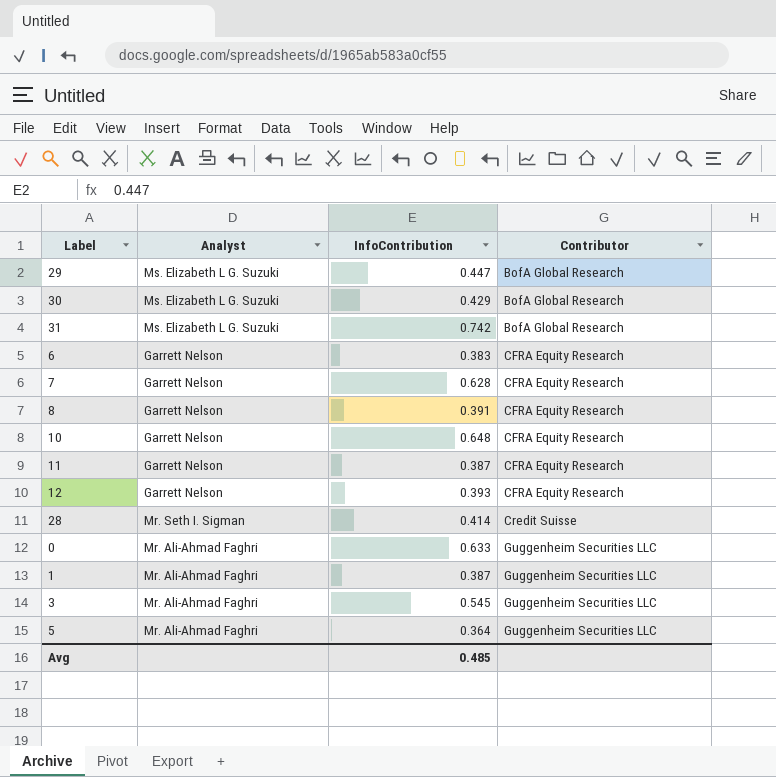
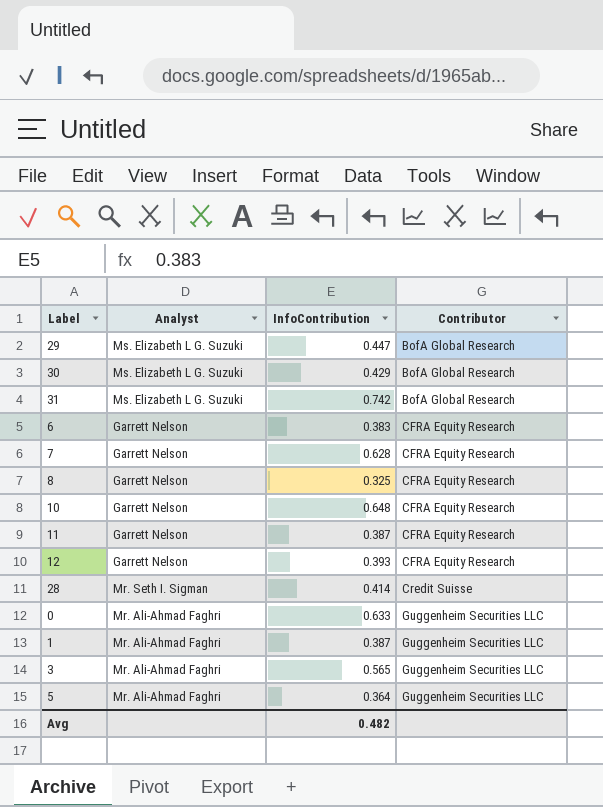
8 | InfoContribution: 0.391 -> 0.325
3 | InfoContribution: 0.545 -> 0.565
Avg | InfoContribution: 0.485 -> 0.482

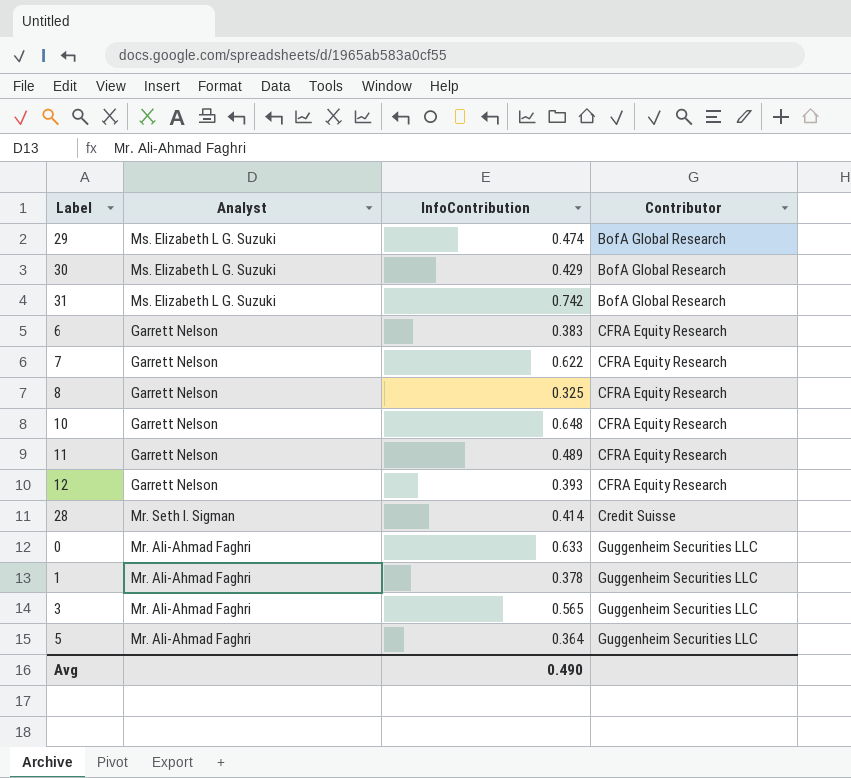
29 | InfoContribution: 0.447 -> 0.474
7 | InfoContribution: 0.628 -> 0.622
11 | InfoContribution: 0.387 -> 0.489
1 | InfoContribution: 0.387 -> 0.378
Avg | InfoContribution: 0.482 -> 0.490

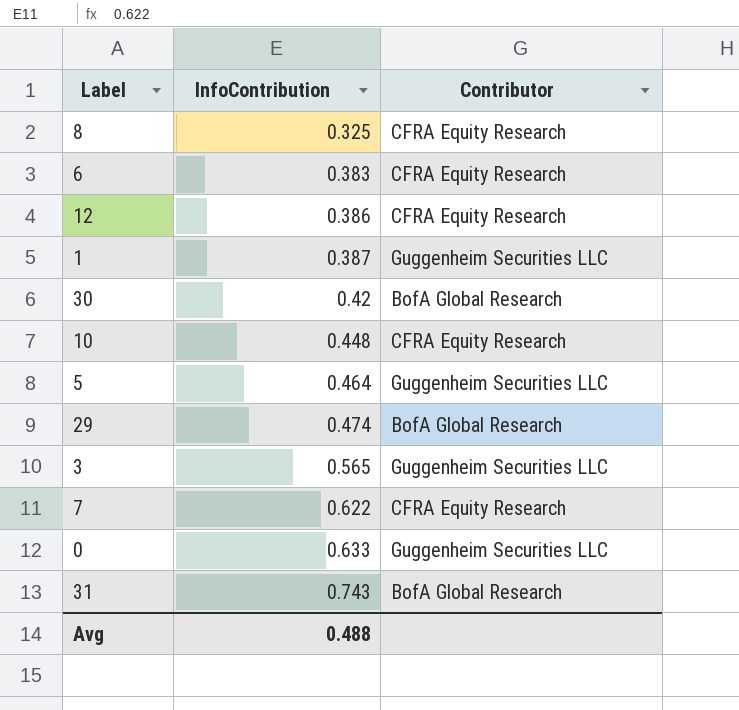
row order: Contributor ascending -> InfoContribution ascending
column Analyst | position: 2 -> none
row 11: Garrett Nelson | 0.489 | CFRA Equity Research -> none
row 28: Mr. Seth I. Sigman | 0.414 | Credit Suisse -> none
12 | InfoContribution: 0.393 -> 0.386
1 | InfoContribution: 0.378 -> 0.387
30 | InfoContribution: 0.429 -> 0.42
10 | InfoContribution: 0.648 -> 0.448
5 | InfoContribution: 0.364 -> 0.464
31 | InfoContribution: 0.742 -> 0.743
Avg | InfoContribution: 0.490 -> 0.488

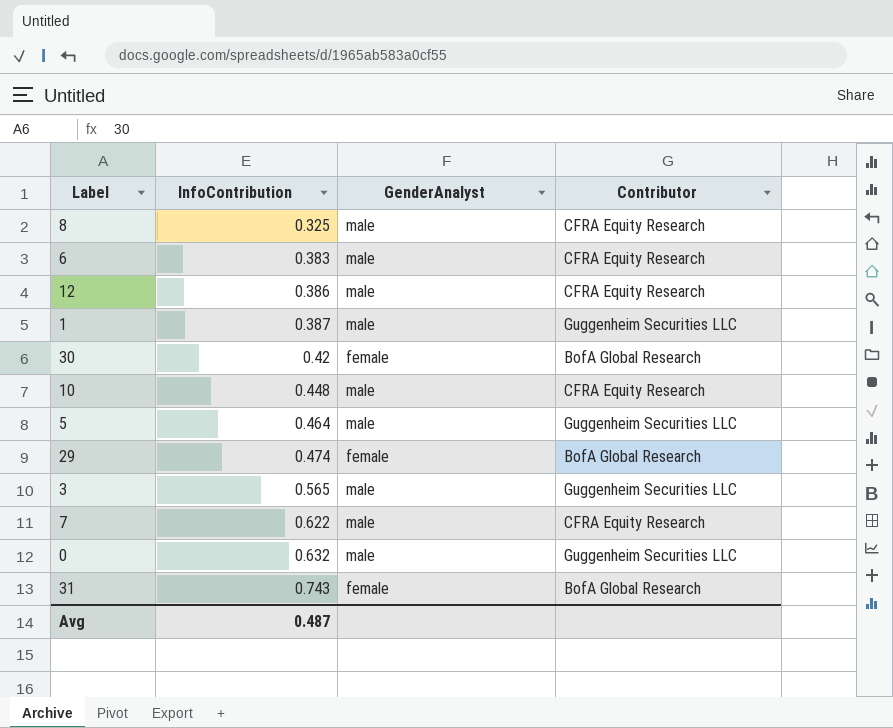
column GenderAnalyst | position: none -> 3
0 | InfoContribution: 0.633 -> 0.632
Avg | InfoContribution: 0.488 -> 0.487

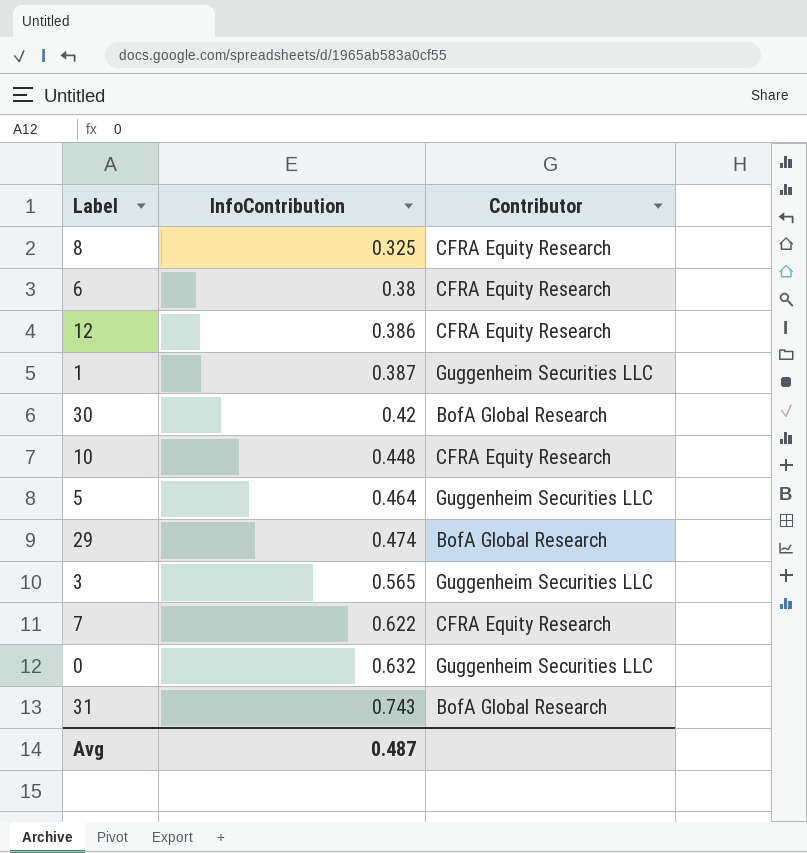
column GenderAnalyst | position: 3 -> none
6 | InfoContribution: 0.383 -> 0.38

